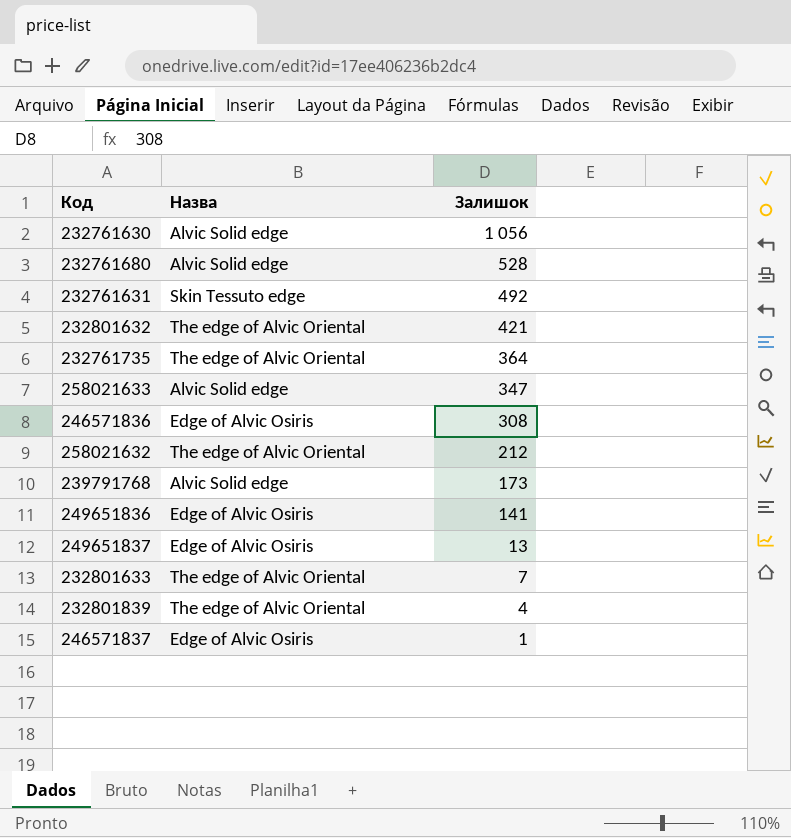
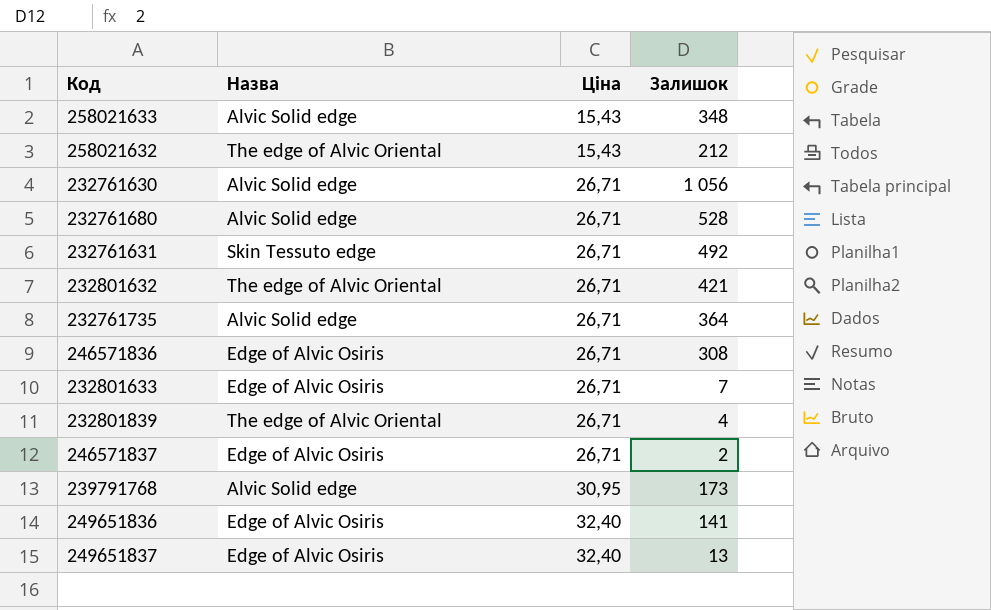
row order: Залишок descending -> Ціна ascending
column Ціна | position: none -> 3
258021633 | Залишок: 347 -> 348
232761735 | Назва: The edge of Alvic Oriental -> Alvic Solid edge
232801633 | Назва: The edge of Alvic Oriental -> Edge of Alvic Osiris
246571837 | Залишок: 1 -> 2

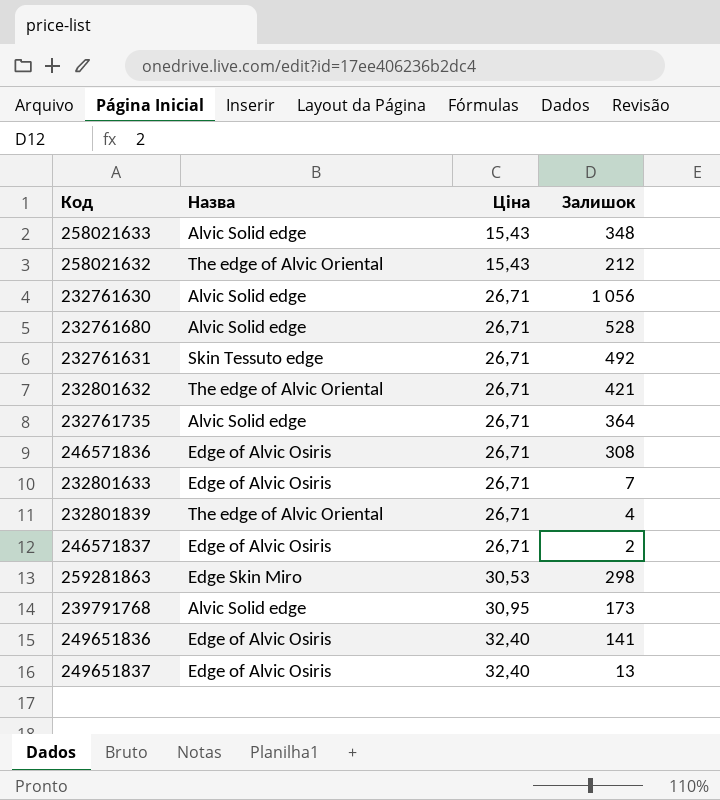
row 259281863: none -> Edge Skin Miro | 30,53 | 298

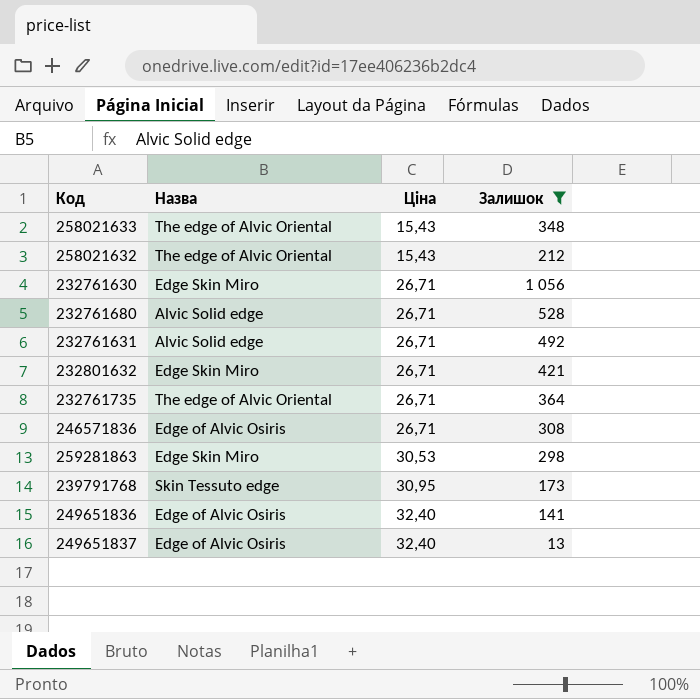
filter: none -> Залишок >= 13
258021633 | Назва: Alvic Solid edge -> The edge of Alvic Oriental
232761630 | Назва: Alvic Solid edge -> Edge Skin Miro
232761631 | Назва: Skin Tessuto edge -> Alvic Solid edge
232801632 | Назва: The edge of Alvic Oriental -> Edge Skin Miro
232761735 | Назва: Alvic Solid edge -> The edge of Alvic Oriental
239791768 | Назва: Alvic Solid edge -> Skin Tessuto edge

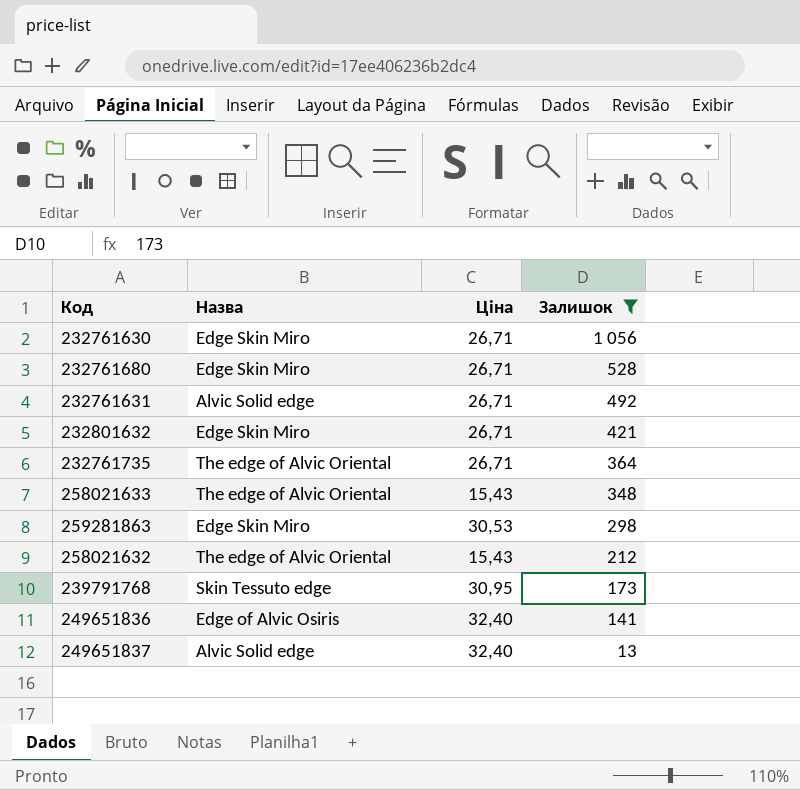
row order: Ціна ascending -> Залишок descending
row 246571836: Edge of Alvic Osiris | 26,71 | 308 -> none
232761680 | Назва: Alvic Solid edge -> Edge Skin Miro
249651837 | Назва: Edge of Alvic Osiris -> Alvic Solid edge

